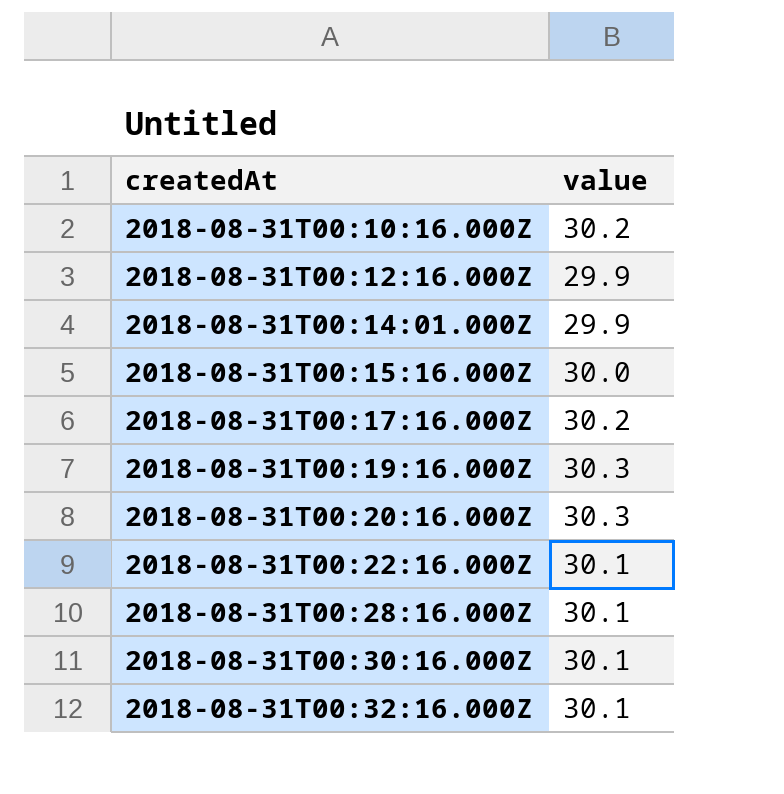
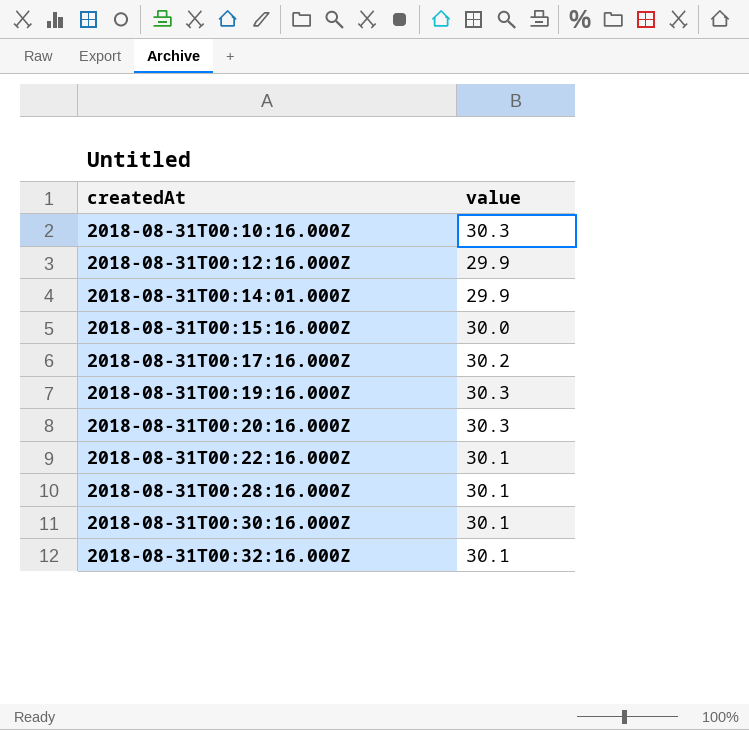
2018-08-31T00:10:16.000Z | value: 30.2 -> 30.3

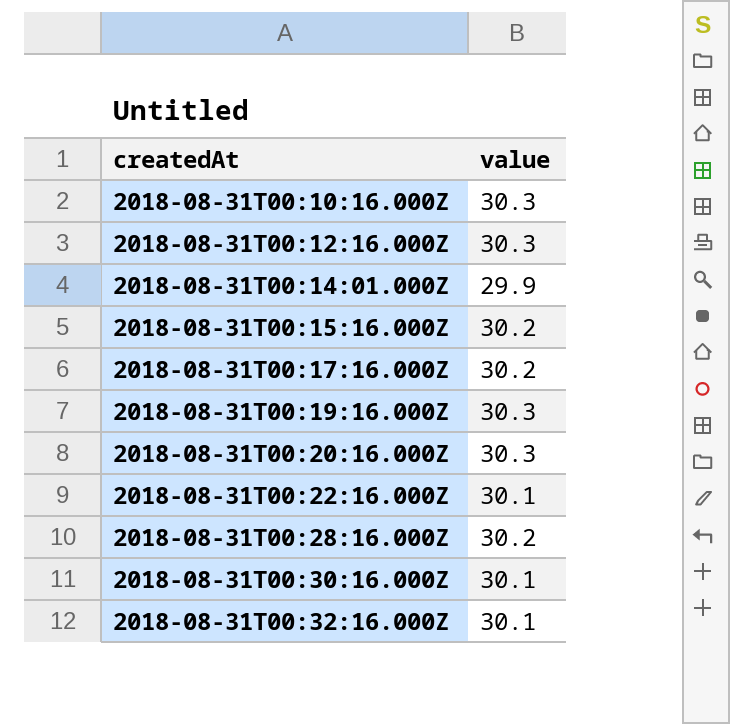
2018-08-31T00:12:16.000Z | value: 29.9 -> 30.3
2018-08-31T00:15:16.000Z | value: 30.0 -> 30.2
2018-08-31T00:28:16.000Z | value: 30.1 -> 30.2

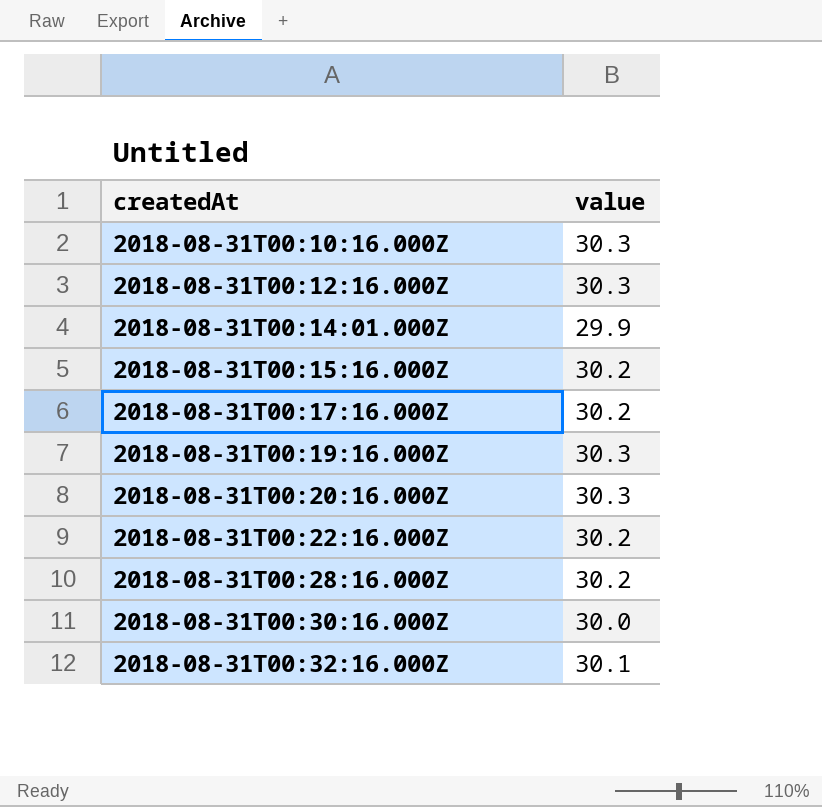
2018-08-31T00:22:16.000Z | value: 30.1 -> 30.2
2018-08-31T00:30:16.000Z | value: 30.1 -> 30.0

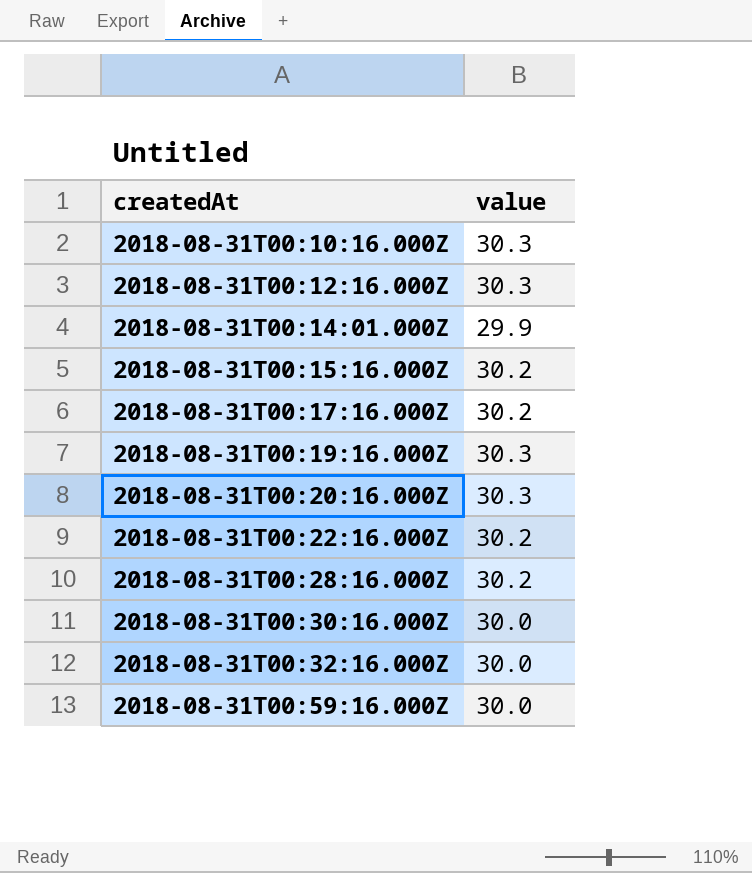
2018-08-31T00:32:16.000Z | value: 30.1 -> 30.0
row 2018-08-31T00:59:16.000Z: none -> 30.0

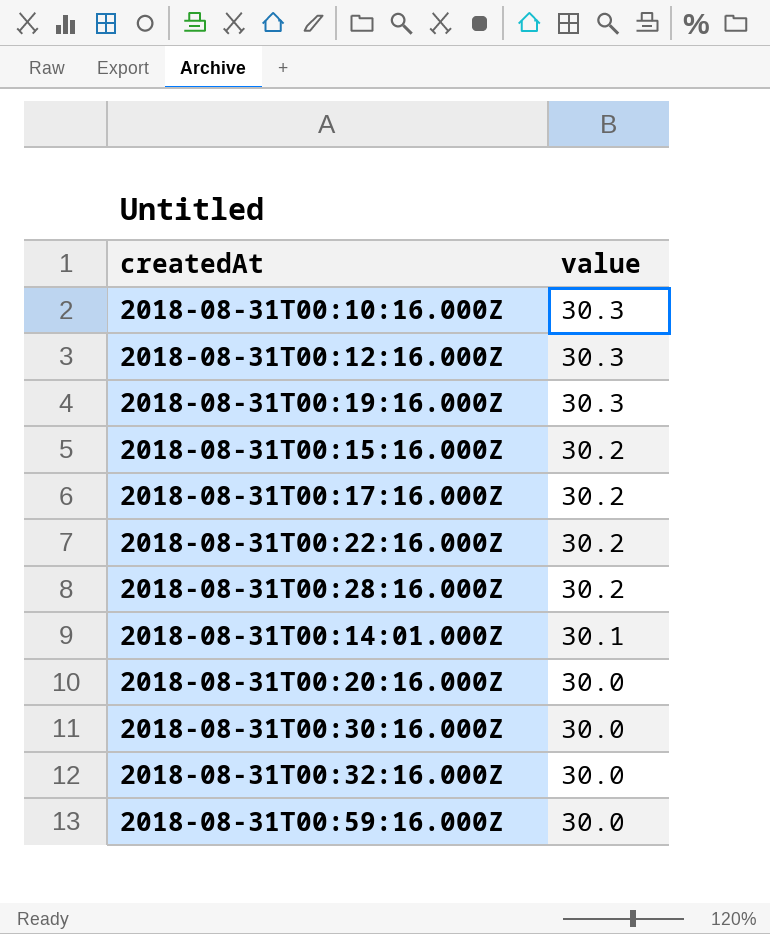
row order: createdAt ascending -> value descending
2018-08-31T00:14:01.000Z | value: 29.9 -> 30.1
2018-08-31T00:20:16.000Z | value: 30.3 -> 30.0

